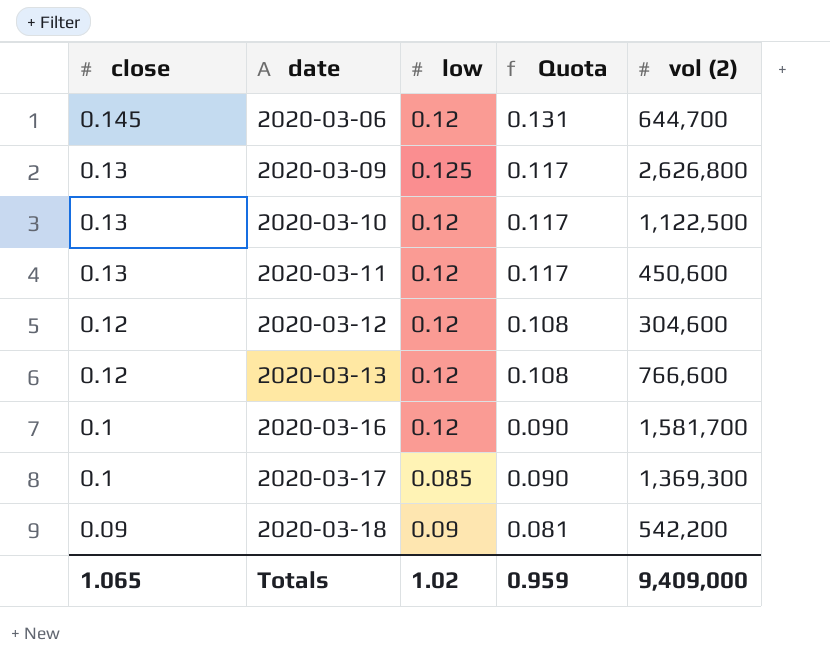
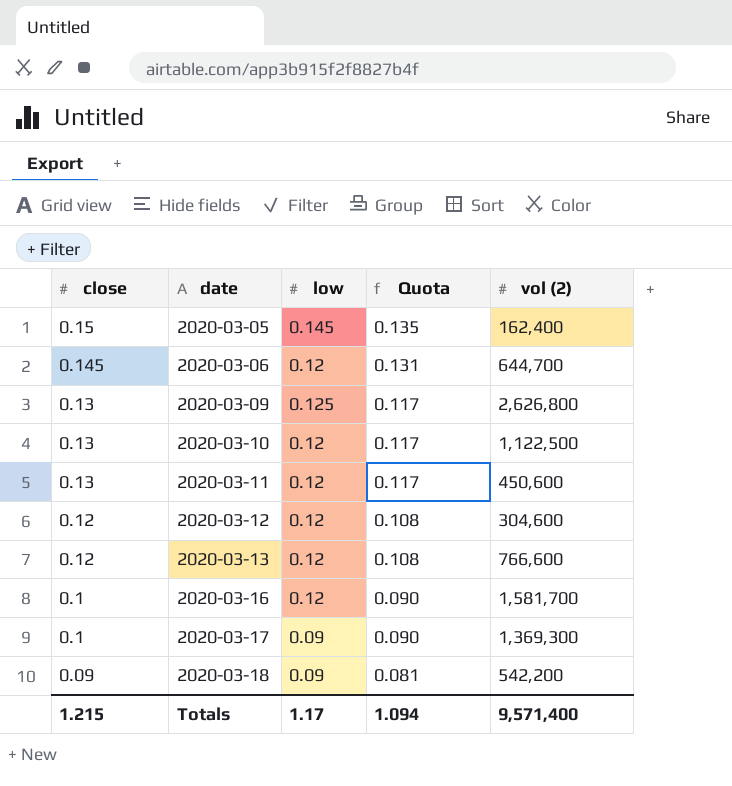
row 2020-03-05: none -> 0.15 | 0.145 | 0.135 | 162,400
2020-03-17 | low: 0.085 -> 0.09
Totals | close: 1.065 -> 1.215
Totals | low: 1.02 -> 1.17
Totals | Quota: 0.959 -> 1.094
Totals | vol (2): 9,409,000 -> 9,571,400

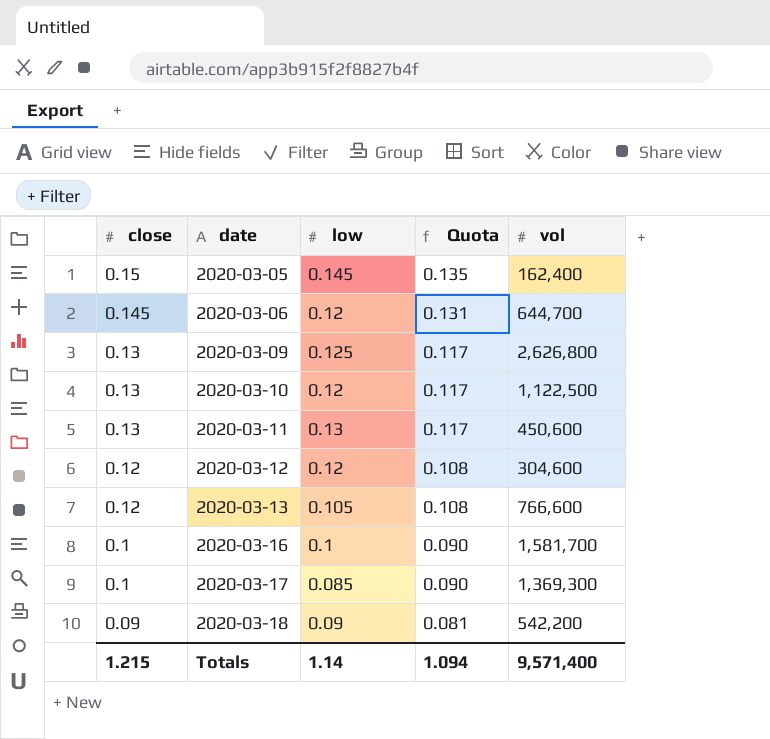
column name: vol (2) -> vol
2020-03-11 | low: 0.12 -> 0.13
2020-03-13 | low: 0.12 -> 0.105
2020-03-16 | low: 0.12 -> 0.1
2020-03-17 | low: 0.09 -> 0.085
Totals | low: 1.17 -> 1.14

